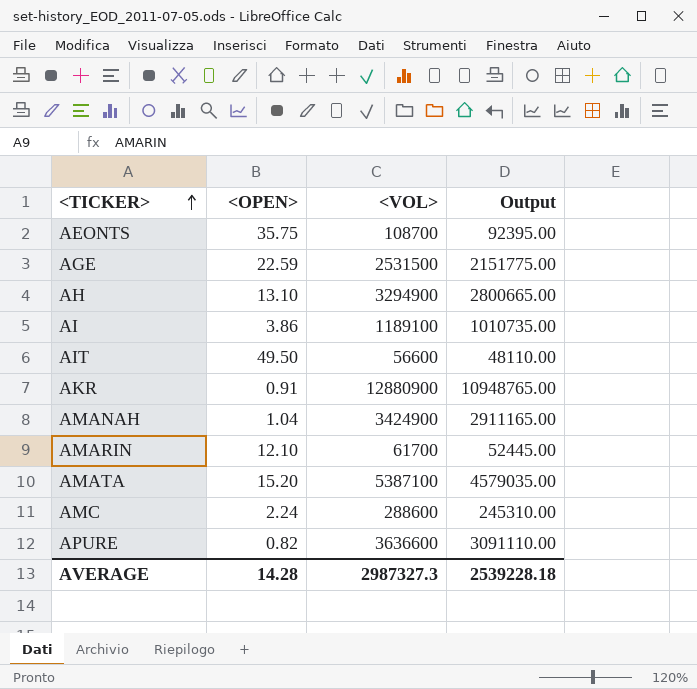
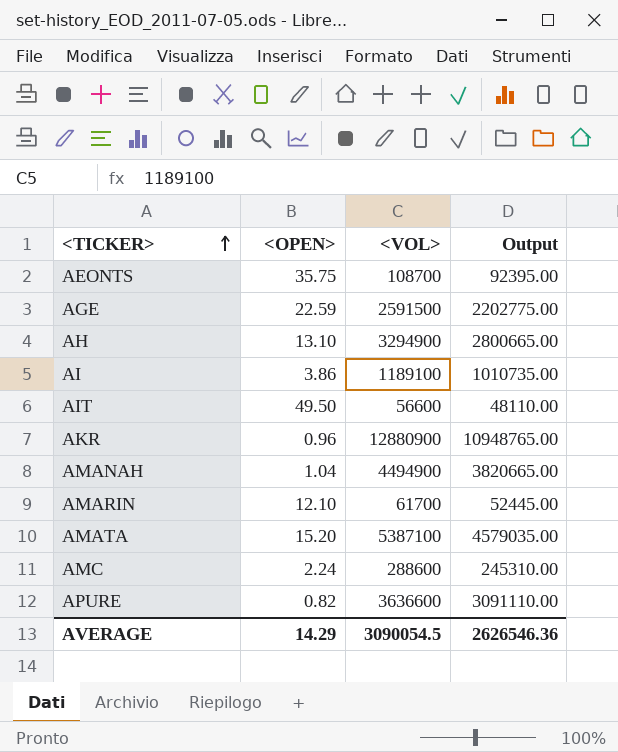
AGE | <VOL>: 2531500 -> 2591500
AGE | Output: 2151775.00 -> 2202775.00
AKR | <OPEN>: 0.91 -> 0.96
AMANAH | <VOL>: 3424900 -> 4494900
AMANAH | Output: 2911165.00 -> 3820665.00
AVERAGE | <OPEN>: 14.28 -> 14.29
AVERAGE | <VOL>: 2987327.3 -> 3090054.5
AVERAGE | Output: 2539228.18 -> 2626546.36

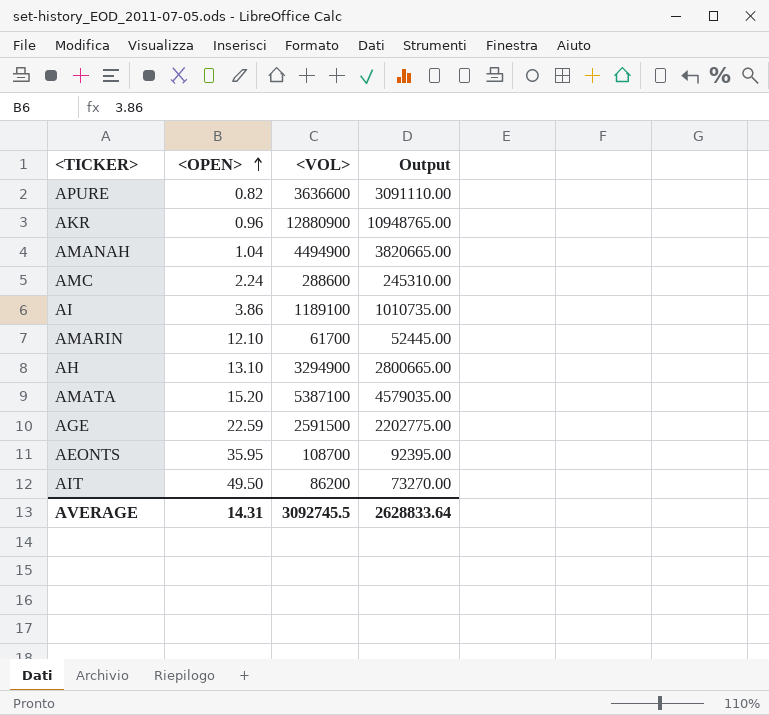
row order: <TICKER> ascending -> <OPEN> ascending
AEONTS | <OPEN>: 35.75 -> 35.95
AIT | <VOL>: 56600 -> 86200
AIT | Output: 48110.00 -> 73270.00
AVERAGE | <OPEN>: 14.29 -> 14.31
AVERAGE | <VOL>: 3090054.5 -> 3092745.5
AVERAGE | Output: 2626546.36 -> 2628833.64

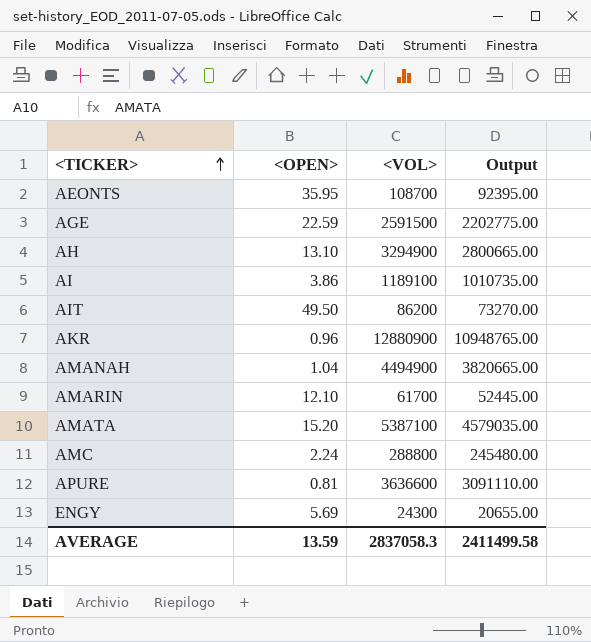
row order: <OPEN> ascending -> <TICKER> ascending
AMC | <VOL>: 288600 -> 288800
AMC | Output: 245310.00 -> 245480.00
APURE | <OPEN>: 0.82 -> 0.81
row ENGY: none -> 5.69 | 24300 | 20655.00
AVERAGE | <OPEN>: 14.31 -> 13.59
AVERAGE | <VOL>: 3092745.5 -> 2837058.3
AVERAGE | Output: 2628833.64 -> 2411499.58

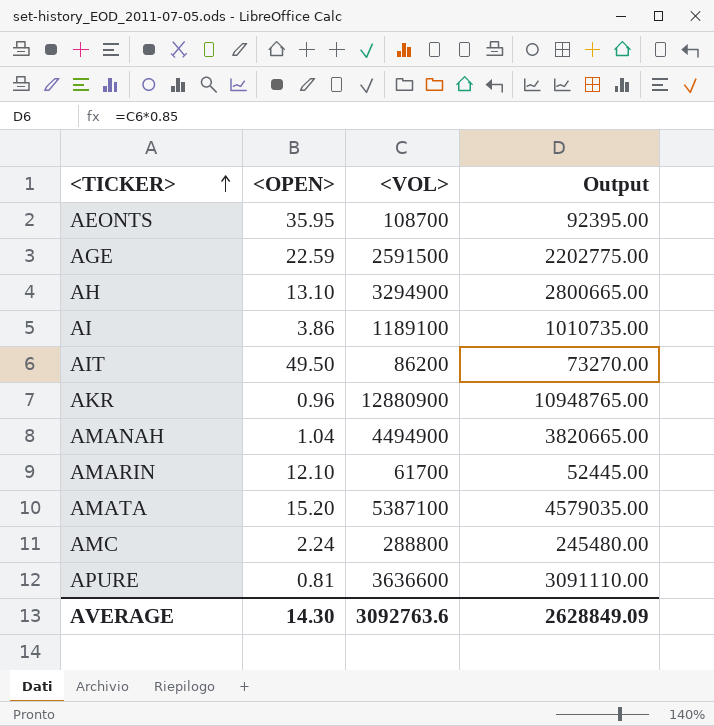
row ENGY: 5.69 | 24300 | 20655.00 -> none
AVERAGE | <OPEN>: 13.59 -> 14.30
AVERAGE | <VOL>: 2837058.3 -> 3092763.6
AVERAGE | Output: 2411499.58 -> 2628849.09

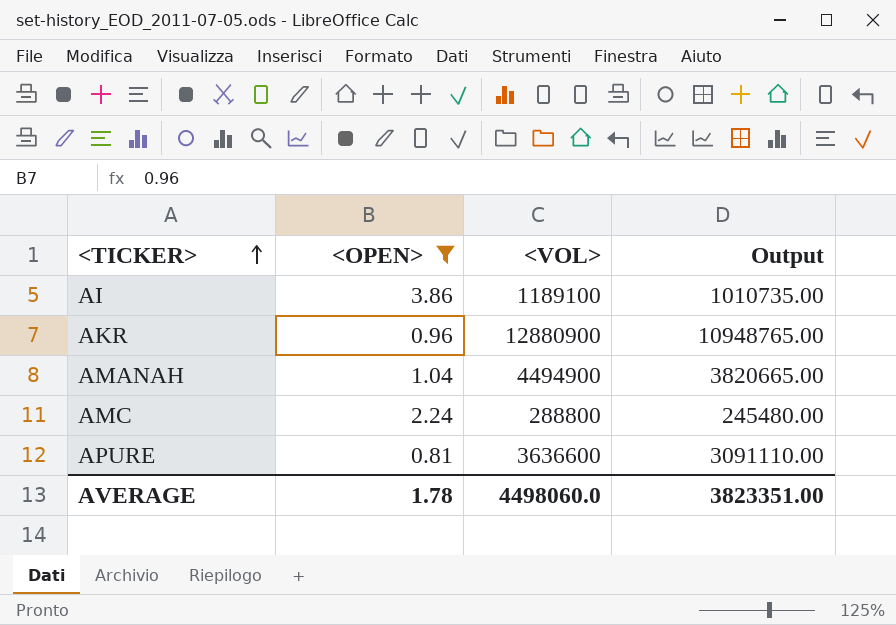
filter: none -> <OPEN> <= 3.86
AVERAGE | <OPEN>: 14.30 -> 1.78
AVERAGE | <VOL>: 3092763.6 -> 4498060.0
AVERAGE | Output: 2628849.09 -> 3823351.00

